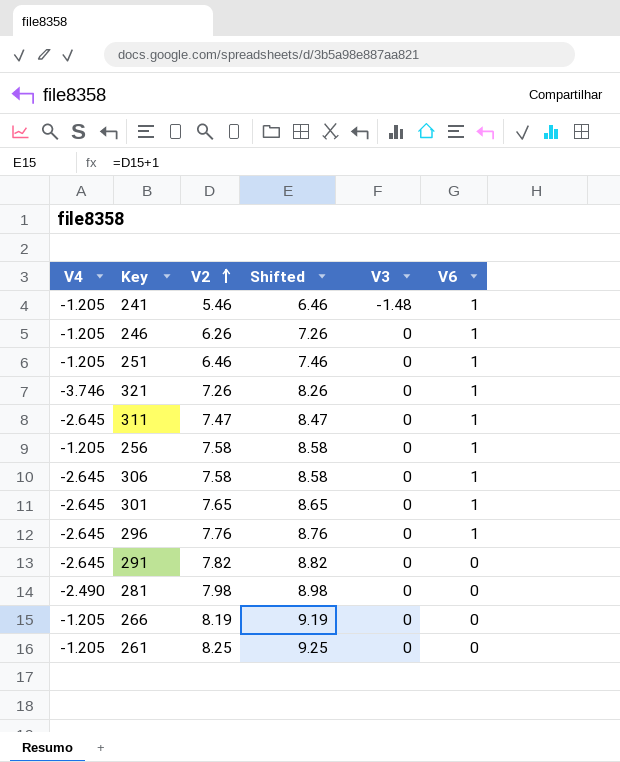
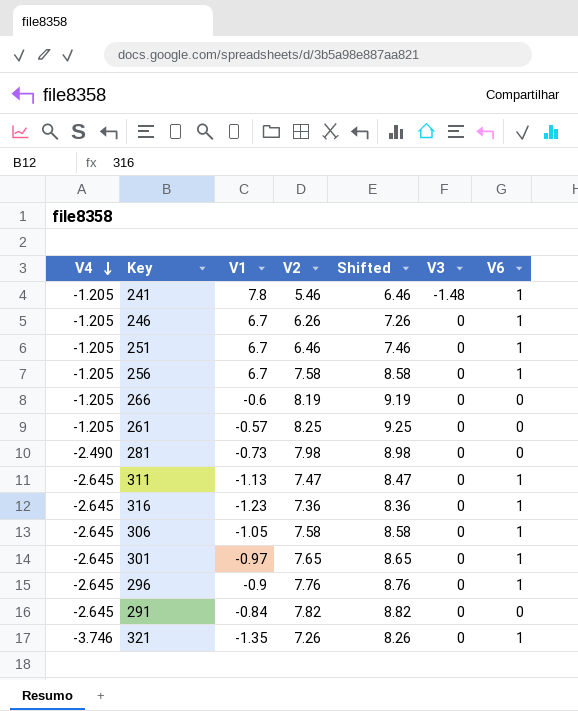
row order: V2 ascending -> V4 descending
column V1 | position: none -> 3
row 316: none -> -2.645 | -1.23 | 7.36 | 8.36 | 0 | 1

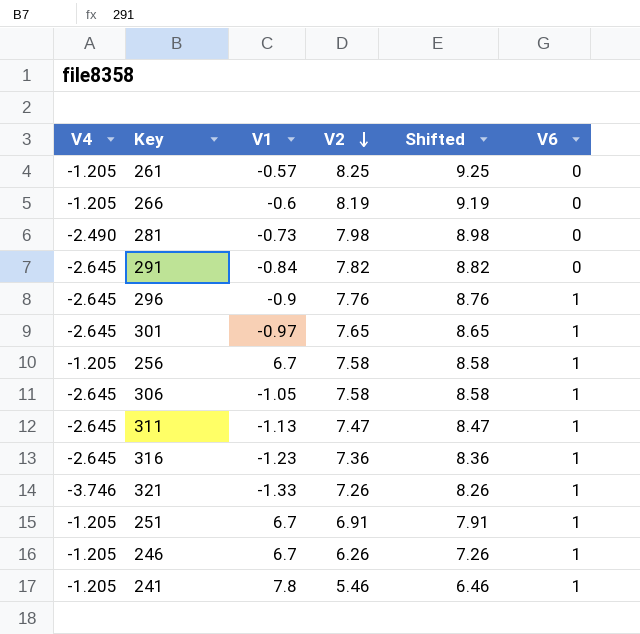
row order: V4 descending -> V2 descending
column V3 | position: 6 -> none
321 | V1: -1.35 -> -1.33
251 | V2: 6.46 -> 6.91
251 | Shifted: 7.46 -> 7.91

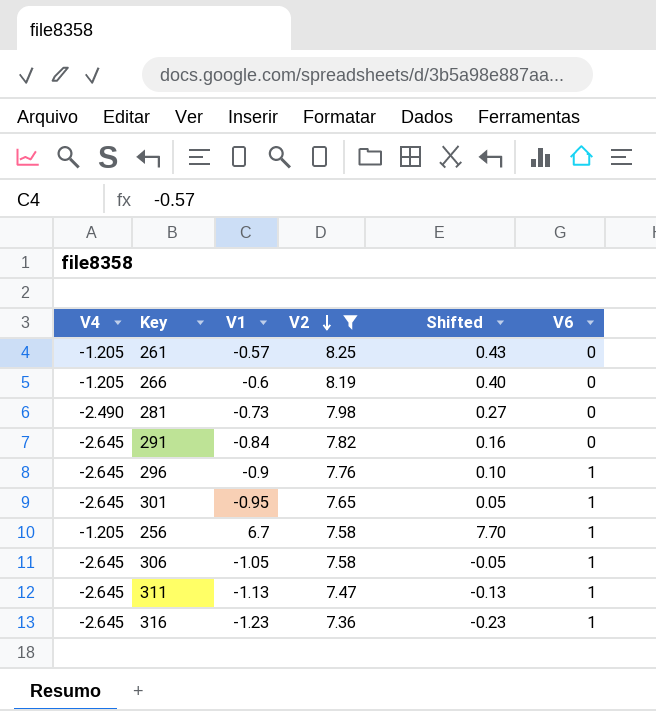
filter: none -> V2 >= 7.36
column Shifted | formula: [V2] + 1 -> [V1] + 1
301 | V1: -0.97 -> -0.95

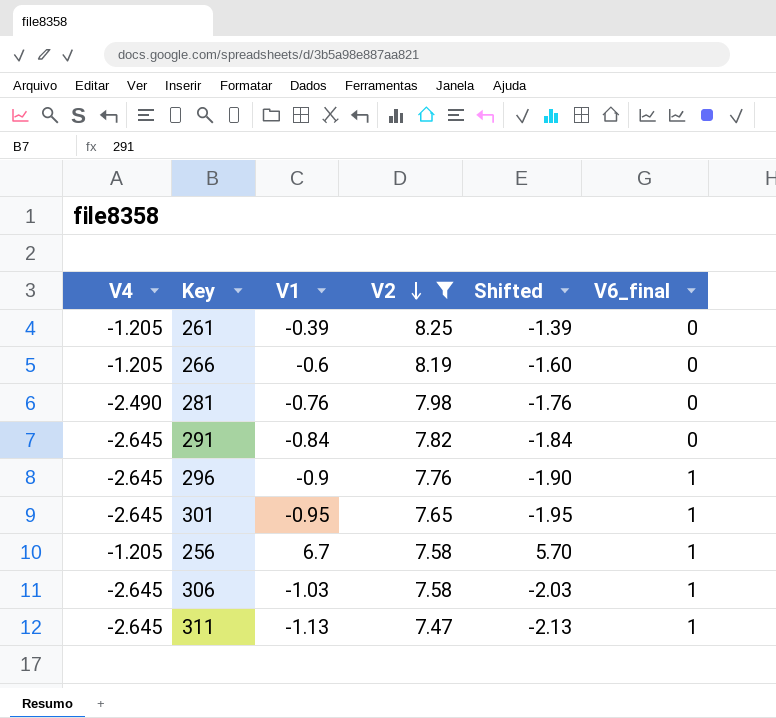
column Shifted | formula: [V1] + 1 -> [V1] - 1
column name: V6 -> V6_final
row 316: -2.645 | -1.23 | 7.36 | -0.23 | 1 -> none
261 | V1: -0.57 -> -0.39
281 | V1: -0.73 -> -0.76
306 | V1: -1.05 -> -1.03

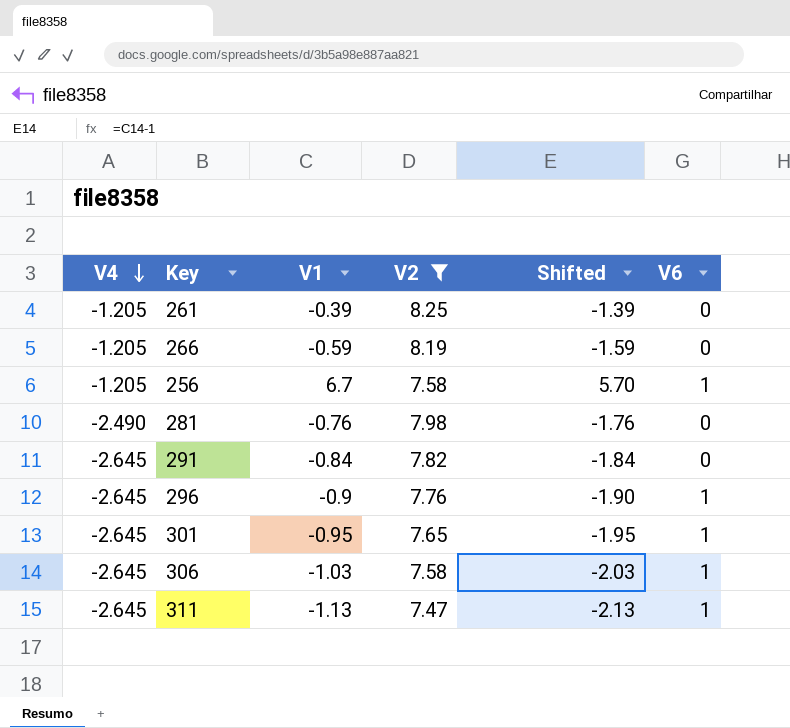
row order: V2 descending -> V4 descending
column name: V6_final -> V6
266 | V1: -0.6 -> -0.59
266 | Shifted: -1.60 -> -1.59

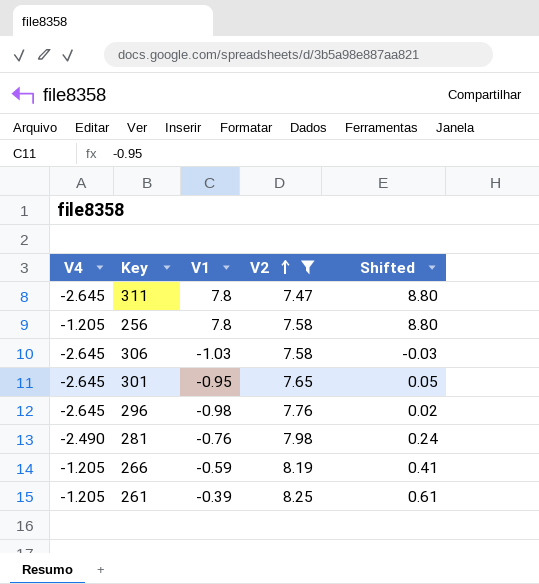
row order: V4 descending -> V2 ascending
column V6 | position: 6 -> none
column Shifted | formula: [V1] - 1 -> [V1] + 1
row 291: -2.645 | -0.84 | 7.82 | -1.84 | 0 -> none
311 | V1: -1.13 -> 7.8
256 | V1: 6.7 -> 7.8
296 | V1: -0.9 -> -0.98

